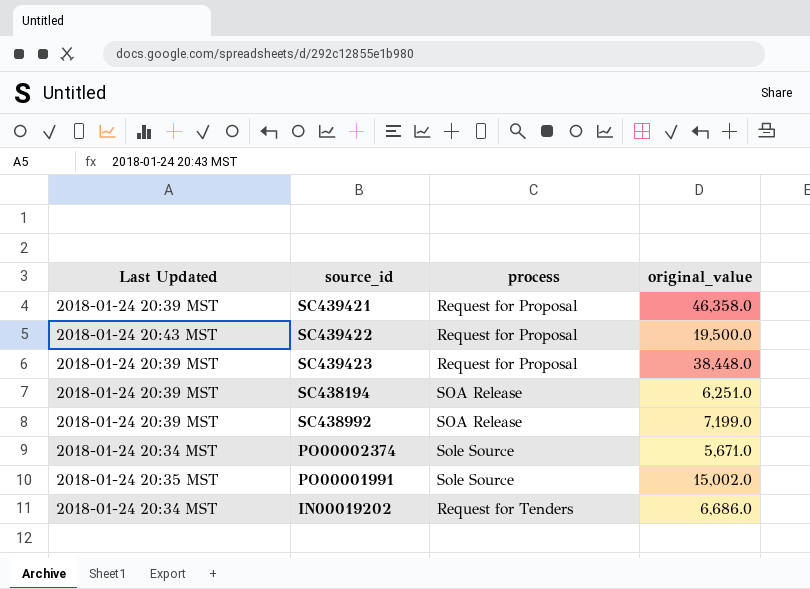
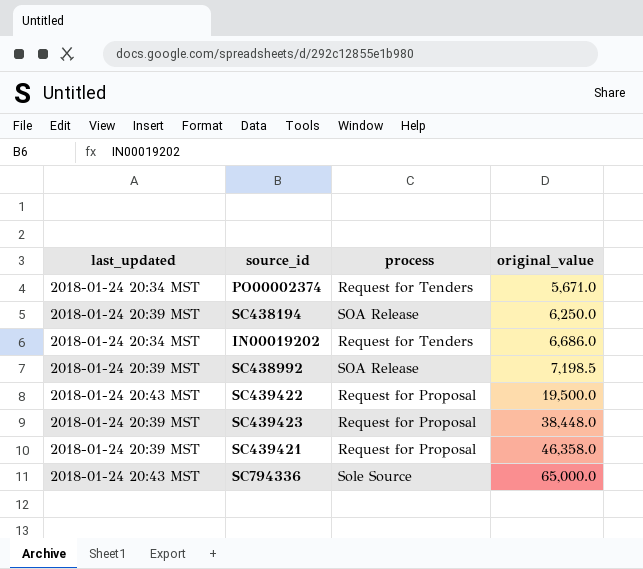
row order: none -> original_value ascending
column name: Last Updated -> last_updated
row PO00001991: 2018-01-24 20:35 MST | Sole Source | 15,002.0 -> none
PO00002374 | process: Sole Source -> Request for Tenders
SC438194 | original_value: 6,251.0 -> 6,250.0
SC438992 | original_value: 7,199.0 -> 7,198.5
row SC794336: none -> 2018-01-24 20:43 MST | Sole Source | 65,000.0

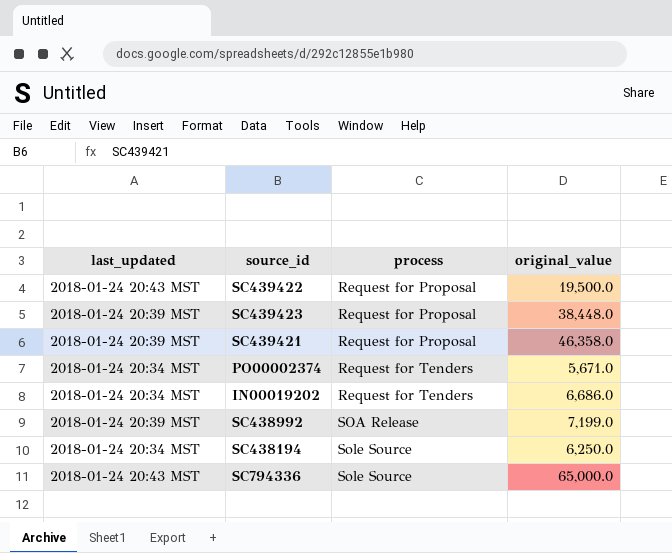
row order: original_value ascending -> process ascending
SC438992 | original_value: 7,198.5 -> 7,199.0
SC438194 | last_updated: 2018-01-24 20:39 MST -> 2018-01-24 20:34 MST
SC438194 | process: SOA Release -> Sole Source

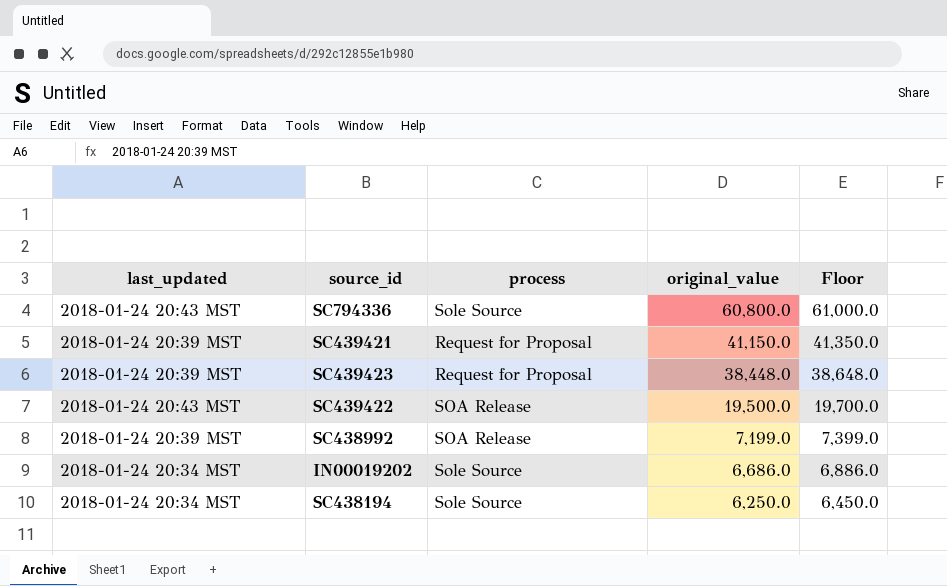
row order: process ascending -> original_value descending
column Floor | formula: none -> [original_value] + 200
row PO00002374: 2018-01-24 20:34 MST | Request for Tenders | 5,671.0 -> none
SC794336 | original_value: 65,000.0 -> 60,800.0
SC439421 | original_value: 46,358.0 -> 41,150.0
SC439422 | process: Request for Proposal -> SOA Release
IN00019202 | process: Request for Tenders -> Sole Source

